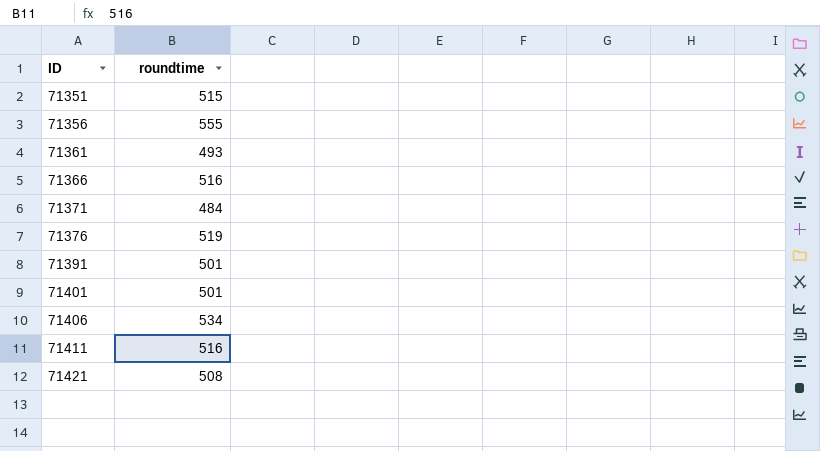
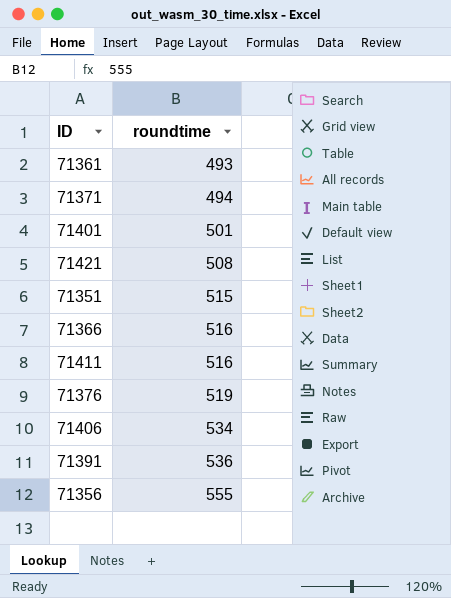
row order: ID ascending -> roundtime ascending
71371 | roundtime: 484 -> 494
71391 | roundtime: 501 -> 536

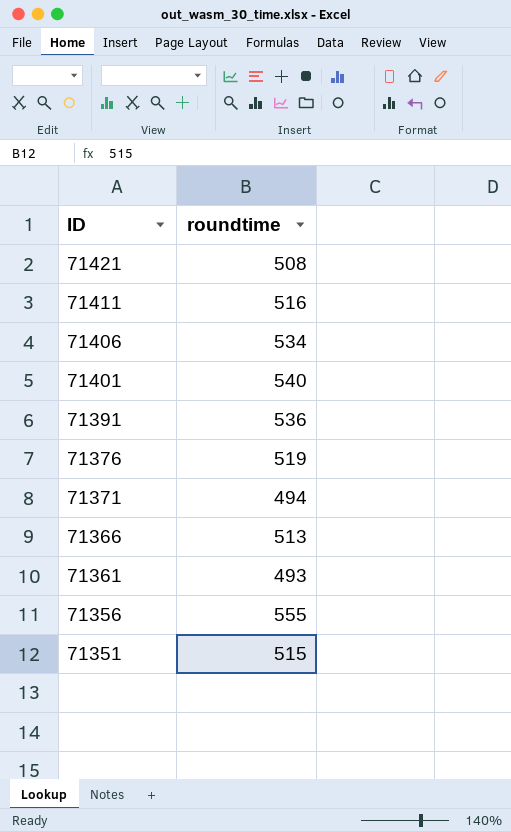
row order: roundtime ascending -> ID descending
71401 | roundtime: 501 -> 540
71366 | roundtime: 516 -> 513

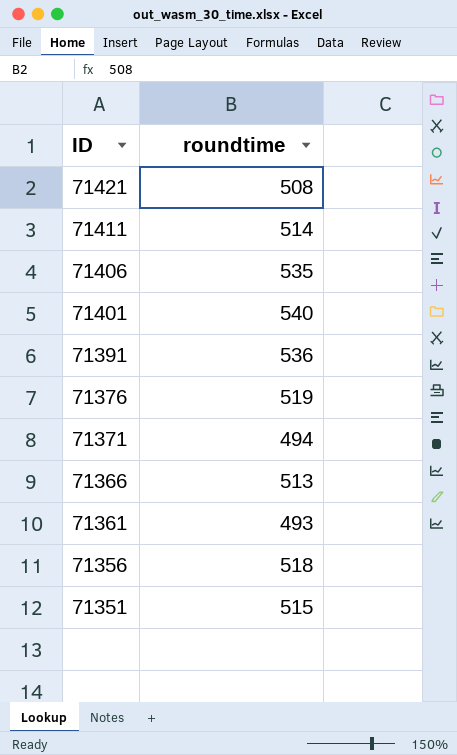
71411 | roundtime: 516 -> 514
71406 | roundtime: 534 -> 535
71356 | roundtime: 555 -> 518

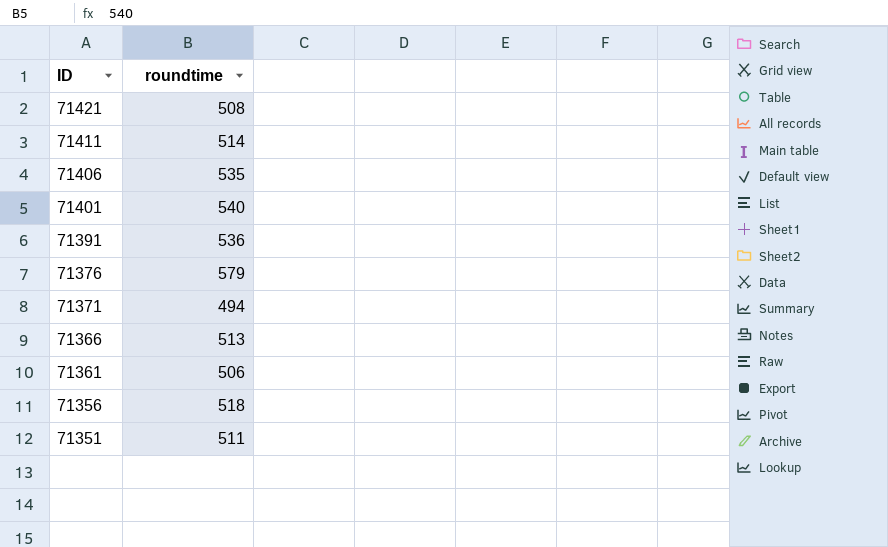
71376 | roundtime: 519 -> 579
71361 | roundtime: 493 -> 506
71351 | roundtime: 515 -> 511

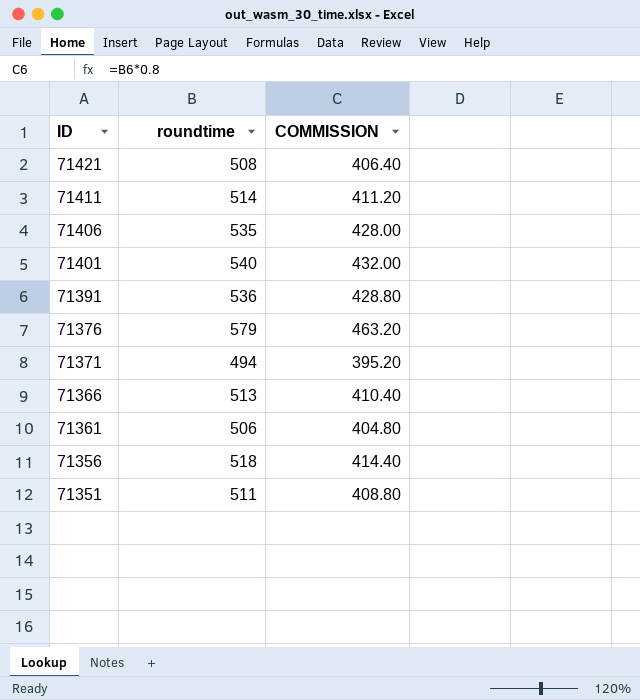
column COMMISSION | formula: none -> [roundtime] * 0.8

